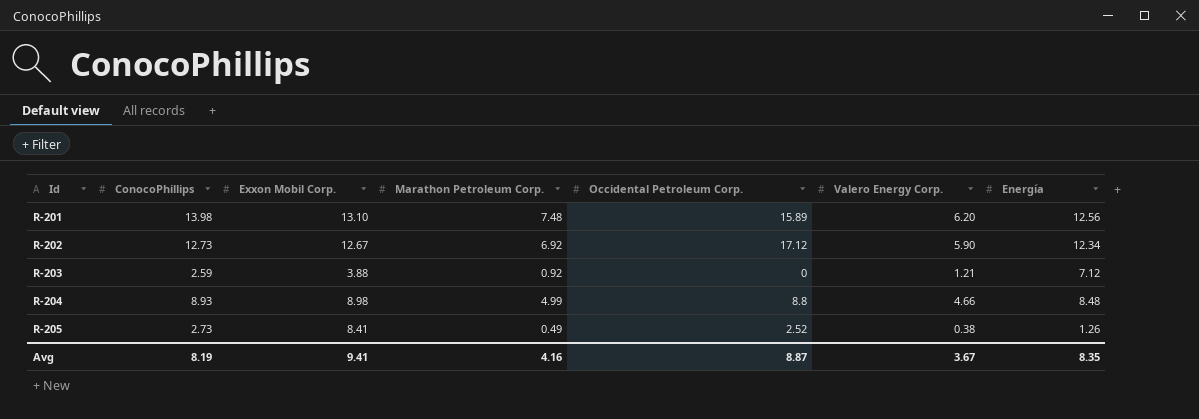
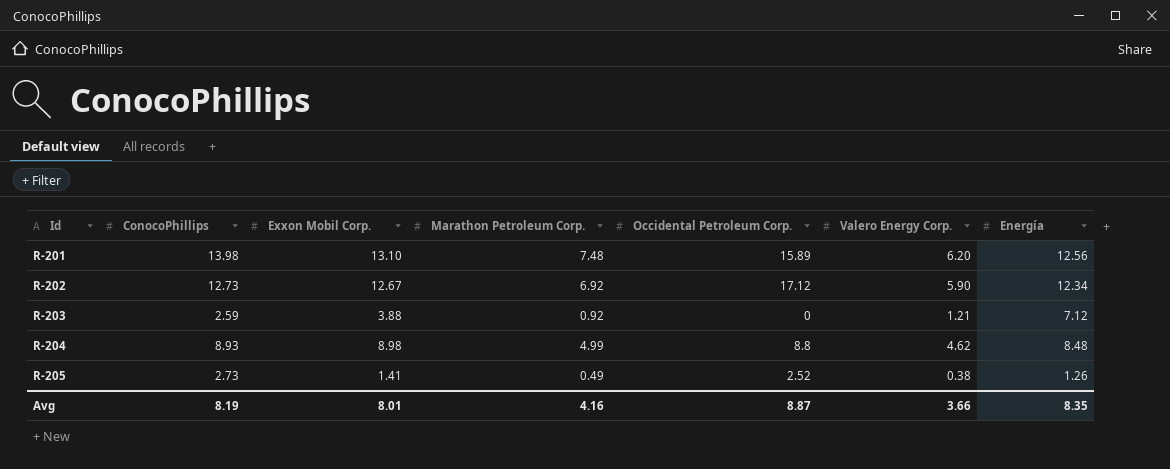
R-204 | Valero Energy Corp.: 4.66 -> 4.62
R-205 | Exxon Mobil Corp.: 8.41 -> 1.41
Avg | Exxon Mobil Corp.: 9.41 -> 8.01
Avg | Valero Energy Corp.: 3.67 -> 3.66

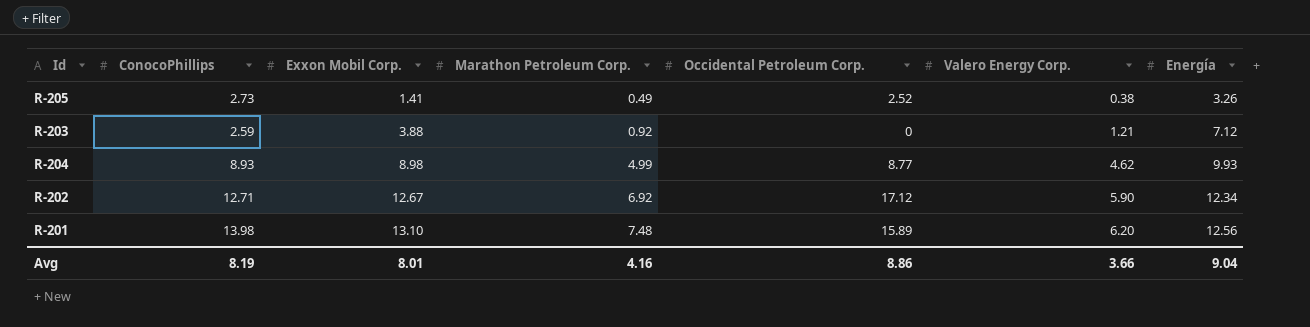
row order: Id ascending -> Exxon Mobil Corp. ascending
R-205 | Energía: 1.26 -> 3.26
R-204 | Occidental Petroleum Corp.: 8.8 -> 8.77
R-204 | Energía: 8.48 -> 9.93
R-202 | ConocoPhillips: 12.73 -> 12.71
Avg | Occidental Petroleum Corp.: 8.87 -> 8.86
Avg | Energía: 8.35 -> 9.04

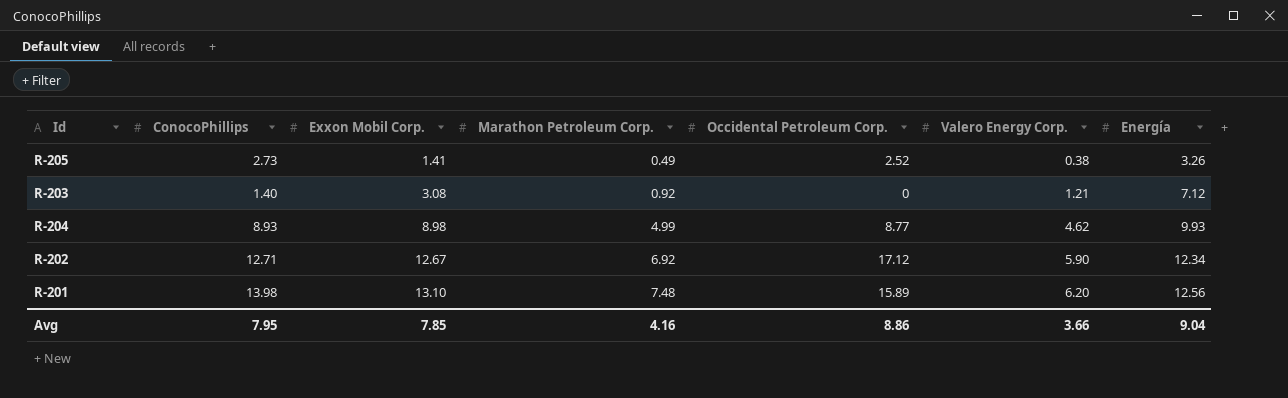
R-203 | ConocoPhillips: 2.59 -> 1.40
R-203 | Exxon Mobil Corp.: 3.88 -> 3.08
Avg | ConocoPhillips: 8.19 -> 7.95
Avg | Exxon Mobil Corp.: 8.01 -> 7.85

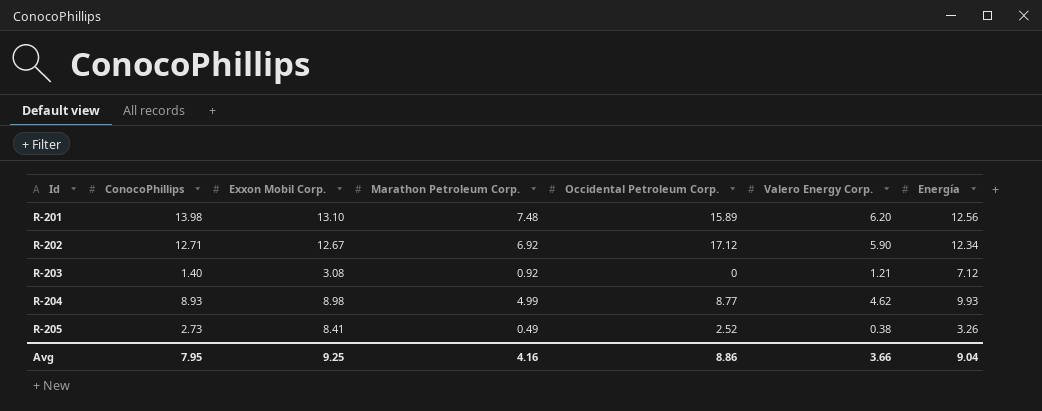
row order: Exxon Mobil Corp. ascending -> Id ascending
R-205 | Exxon Mobil Corp.: 1.41 -> 8.41
Avg | Exxon Mobil Corp.: 7.85 -> 9.25

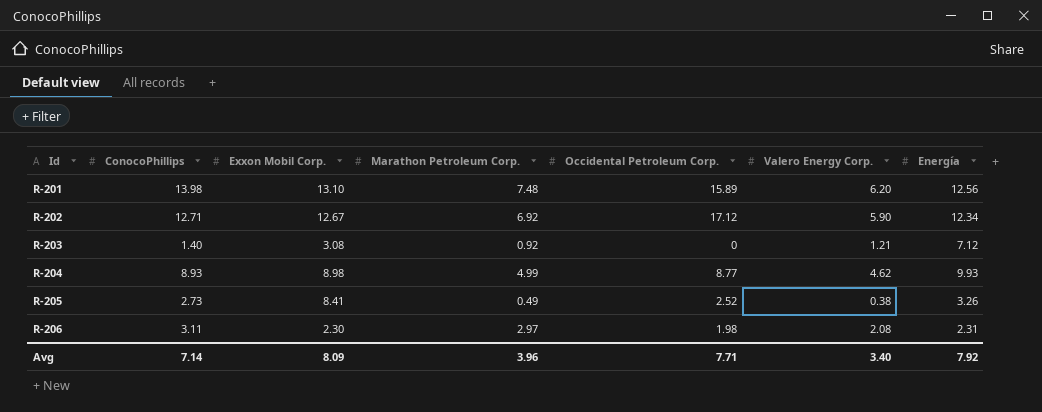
row R-206: none -> 3.11 | 2.30 | 2.97 | 1.98 | 2.08 | 2.31
Avg | ConocoPhillips: 7.95 -> 7.14
Avg | Exxon Mobil Corp.: 9.25 -> 8.09
Avg | Marathon Petroleum Corp.: 4.16 -> 3.96
Avg | Occidental Petroleum Corp.: 8.86 -> 7.71
Avg | Valero Energy Corp.: 3.66 -> 3.40
Avg | Energía: 9.04 -> 7.92

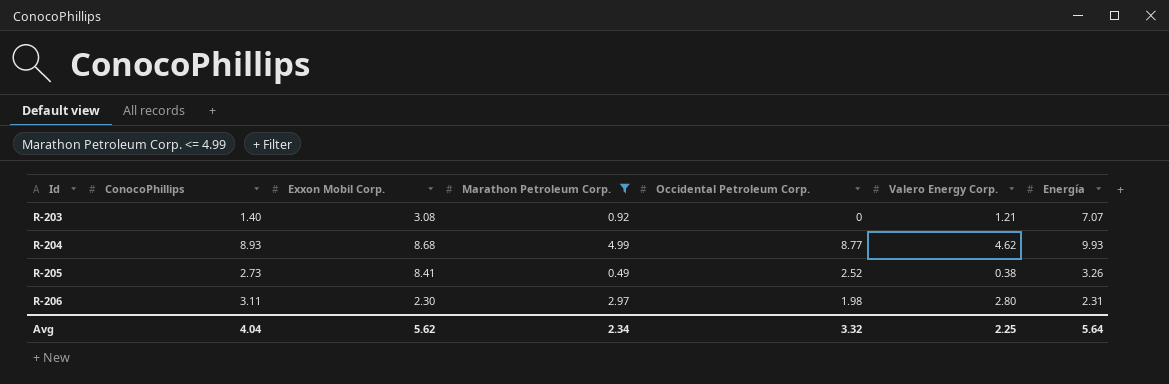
filter: none -> Marathon Petroleum Corp. <= 4.99
R-203 | Energía: 7.12 -> 7.07
R-204 | Exxon Mobil Corp.: 8.98 -> 8.68
R-206 | Valero Energy Corp.: 2.08 -> 2.80
Avg | ConocoPhillips: 7.14 -> 4.04
Avg | Exxon Mobil Corp.: 8.09 -> 5.62
Avg | Marathon Petroleum Corp.: 3.96 -> 2.34
Avg | Occidental Petroleum Corp.: 7.71 -> 3.32
Avg | Valero Energy Corp.: 3.40 -> 2.25
Avg | Energía: 7.92 -> 5.64

